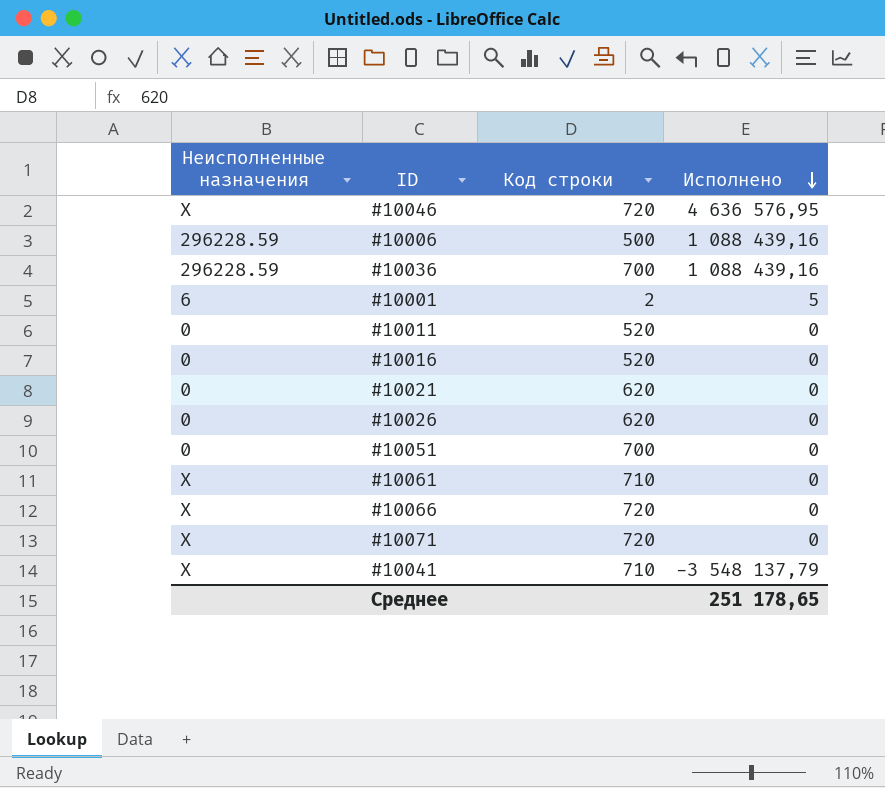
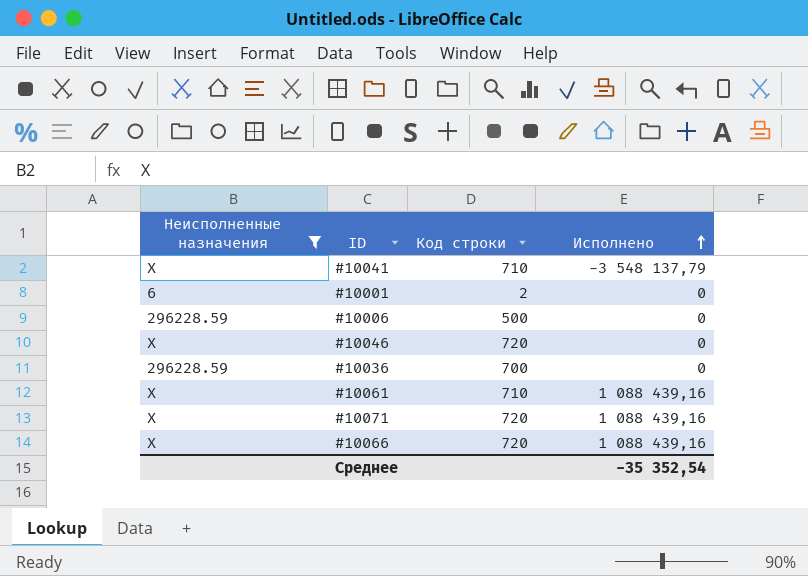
filter: none -> Неисполненные назначения != 0
row order: Исполнено descending -> Исполнено ascending
#10001 | Исполнено: 5 -> 0
#10006 | Исполнено: 1 088 439,16 -> 0
#10046 | Исполнено: 4 636 576,95 -> 0
#10036 | Исполнено: 1 088 439,16 -> 0
#10061 | Исполнено: 0 -> 1 088 439,16
#10071 | Исполнено: 0 -> 1 088 439,16
#10066 | Исполнено: 0 -> 1 088 439,16
Среднее | Исполнено: 251 178,65 -> -35 352,54

